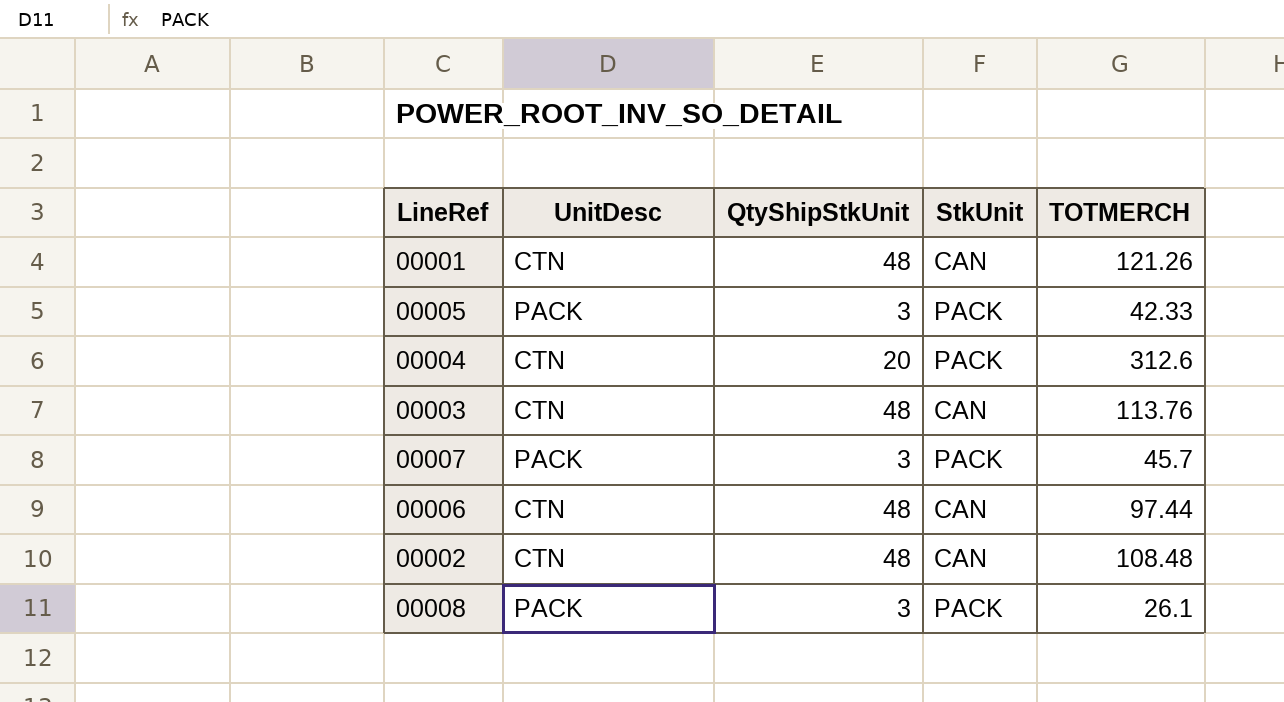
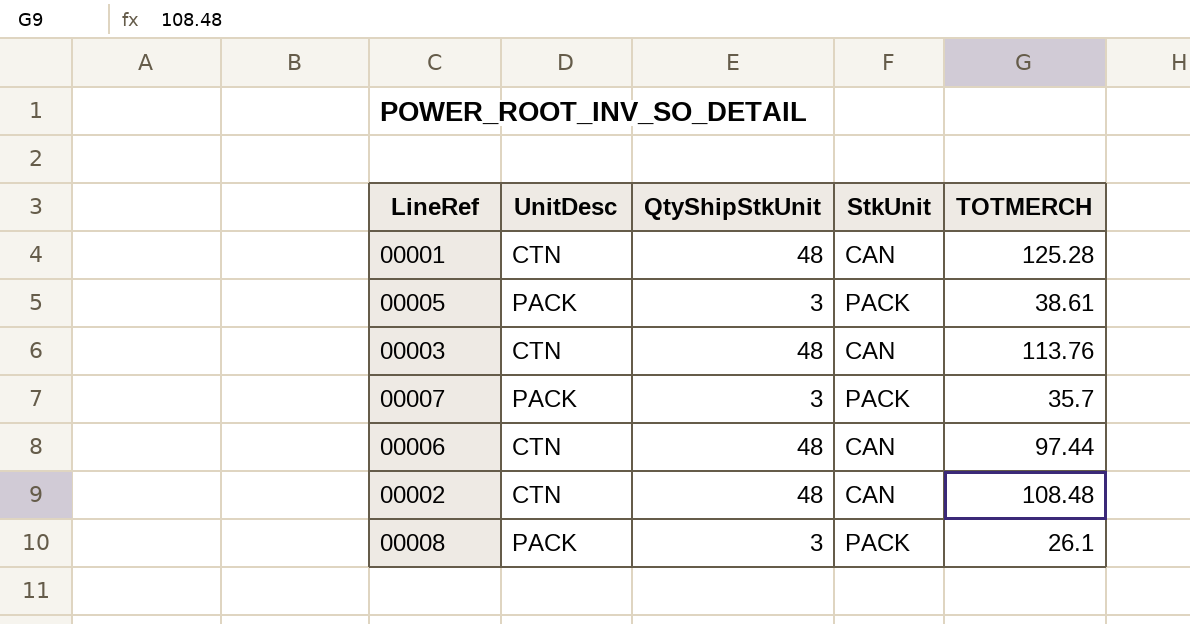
row 00004: CTN | 20 | PACK | 312.6 -> none
00001 | TOTMERCH: 121.26 -> 125.28
00005 | TOTMERCH: 42.33 -> 38.61
00007 | TOTMERCH: 45.7 -> 35.7

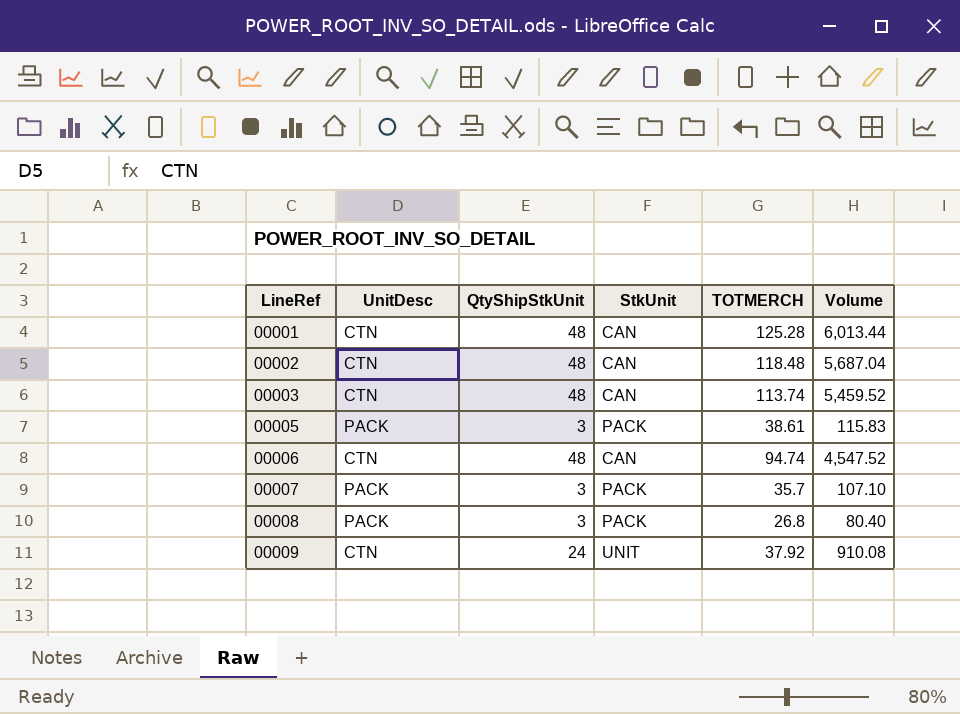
row order: none -> LineRef ascending
column Volume | formula: none -> [QtyShipStkUnit] * [TOTMERCH]
00002 | TOTMERCH: 108.48 -> 118.48
00003 | TOTMERCH: 113.76 -> 113.74
00006 | TOTMERCH: 97.44 -> 94.74
00008 | TOTMERCH: 26.1 -> 26.8
row 00009: none -> CTN | 24 | UNIT | 37.92 | 910.08

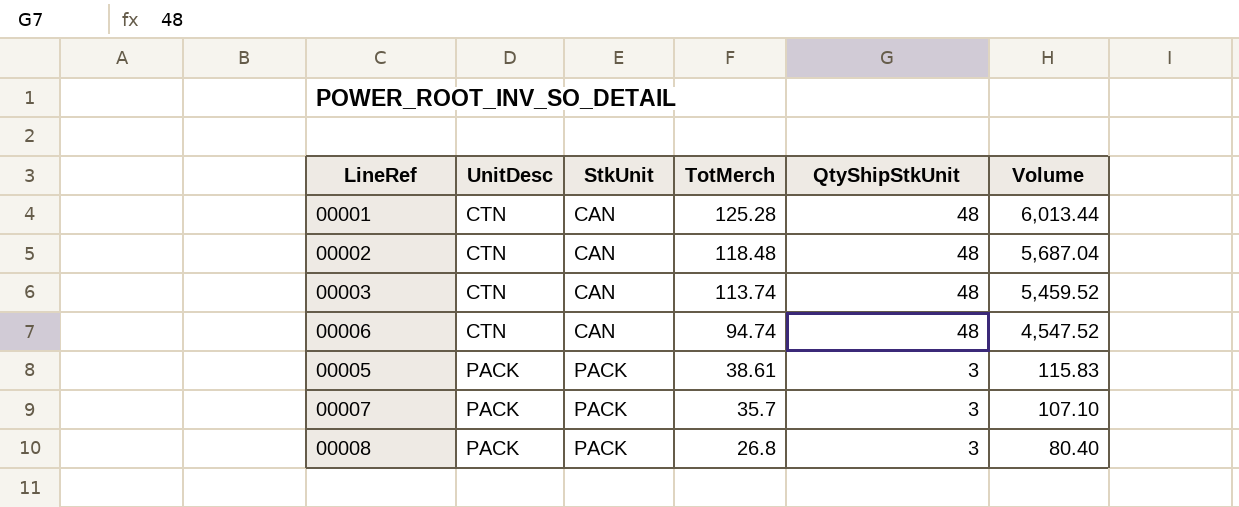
row order: LineRef ascending -> UnitDesc ascending
column name: TOTMERCH -> TotMerch
column QtyShipStkUnit | position: 3 -> 5
row 00009: CTN | 24 | UNIT | 37.92 | 910.08 -> none

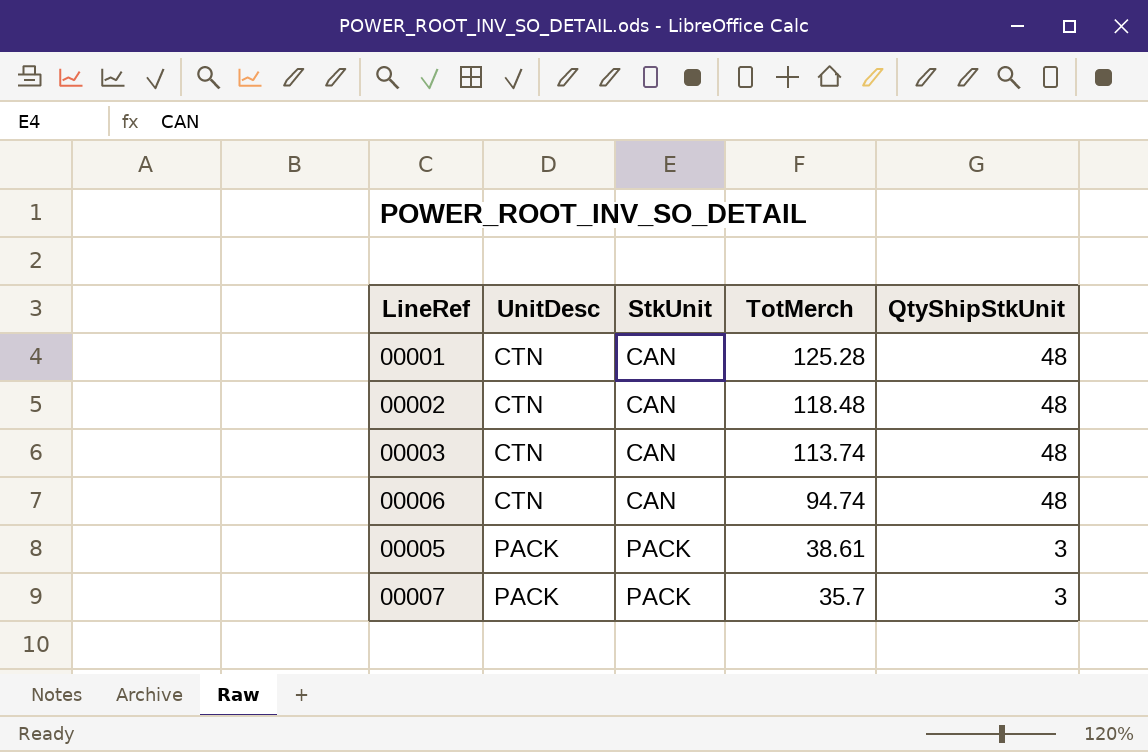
column Volume | formula: [TotMerch] * [QtyShipStkUnit] -> none
row 00008: PACK | PACK | 26.8 | 3 | 80.40 -> none

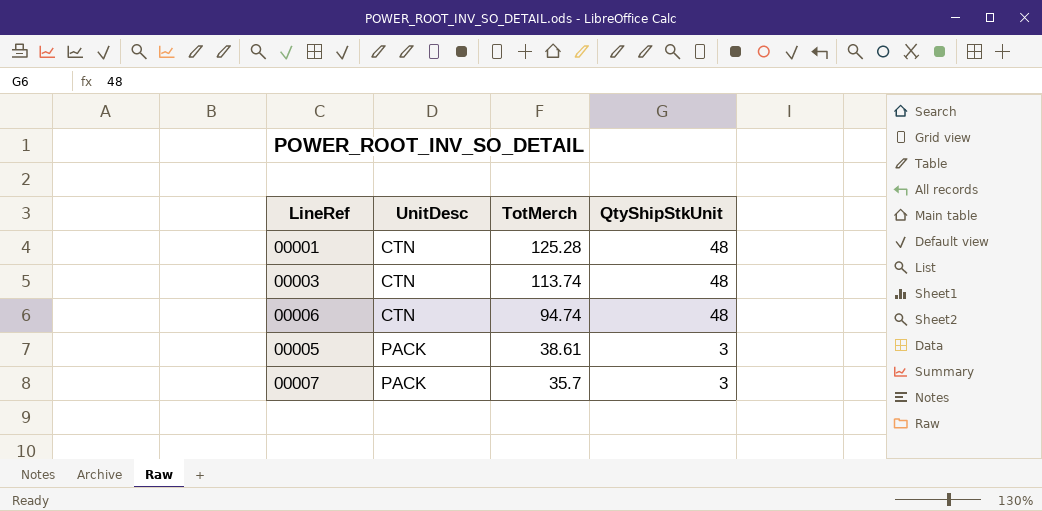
column StkUnit | position: 3 -> none
row 00002: CTN | CAN | 118.48 | 48 -> none

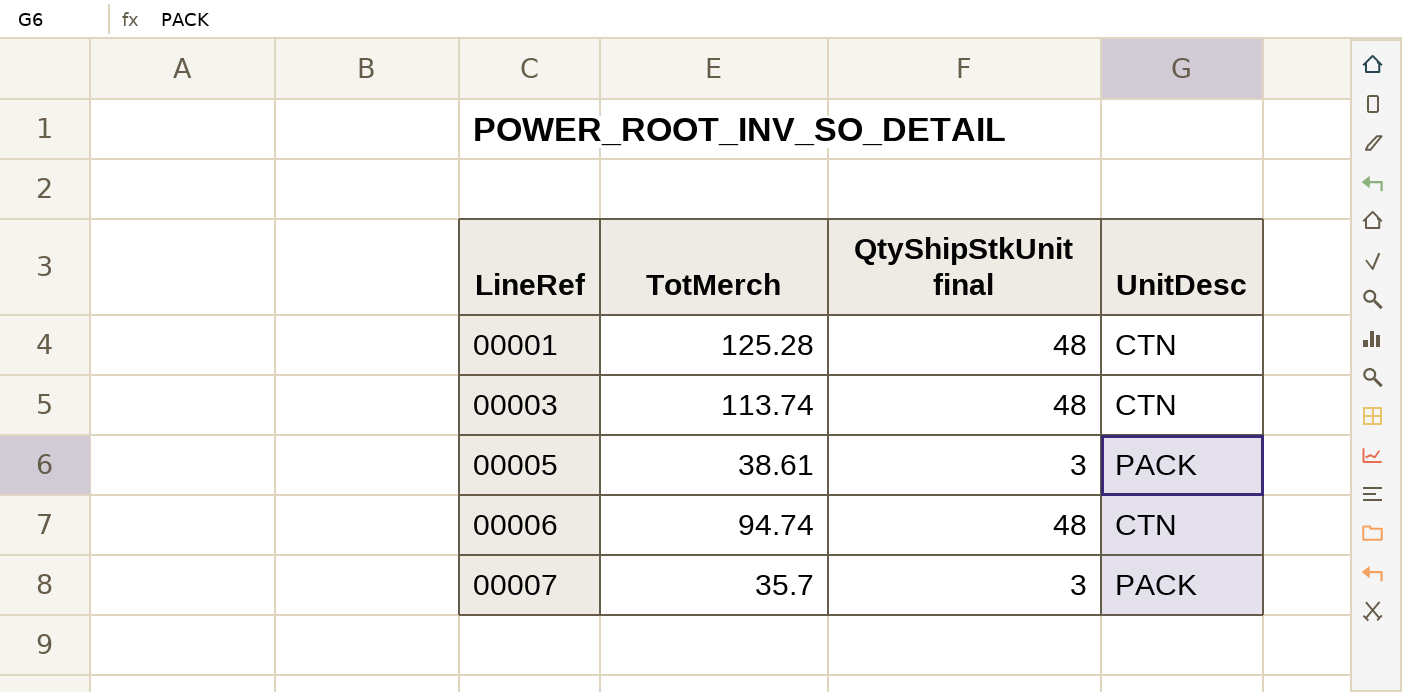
row order: UnitDesc ascending -> LineRef ascending
column name: QtyShipStkUnit -> QtyShipStkUnit final
column UnitDesc | position: 2 -> 4

